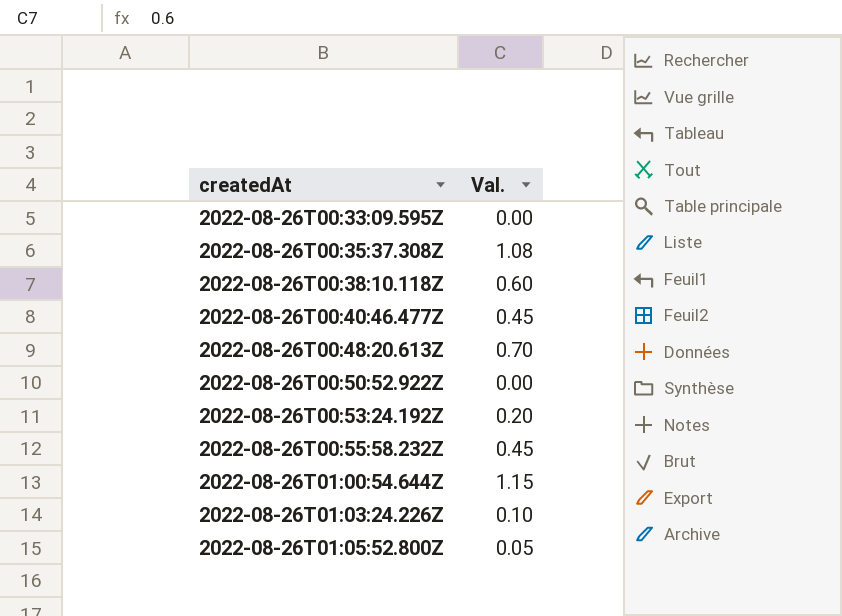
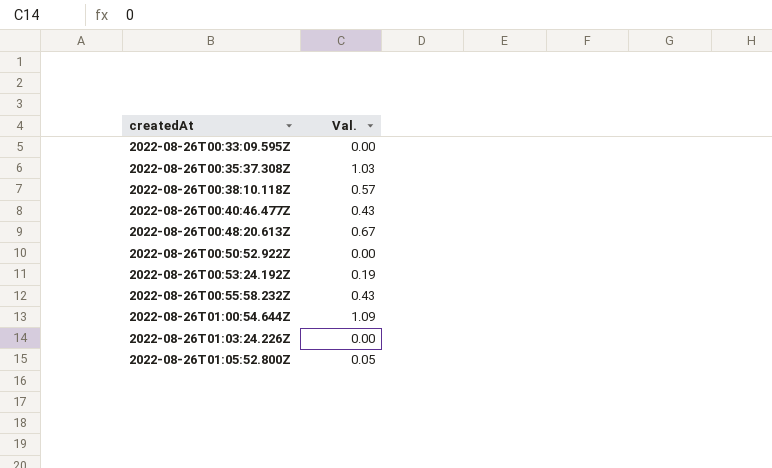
2022-08-26T00:35:37.308Z | Val.: 1.08 -> 1.03
2022-08-26T00:38:10.118Z | Val.: 0.60 -> 0.57
2022-08-26T00:40:46.477Z | Val.: 0.45 -> 0.43
2022-08-26T00:48:20.613Z | Val.: 0.70 -> 0.67
2022-08-26T00:53:24.192Z | Val.: 0.20 -> 0.19
2022-08-26T00:55:58.232Z | Val.: 0.45 -> 0.43
2022-08-26T01:00:54.644Z | Val.: 1.15 -> 1.09
2022-08-26T01:03:24.226Z | Val.: 0.10 -> 0.00

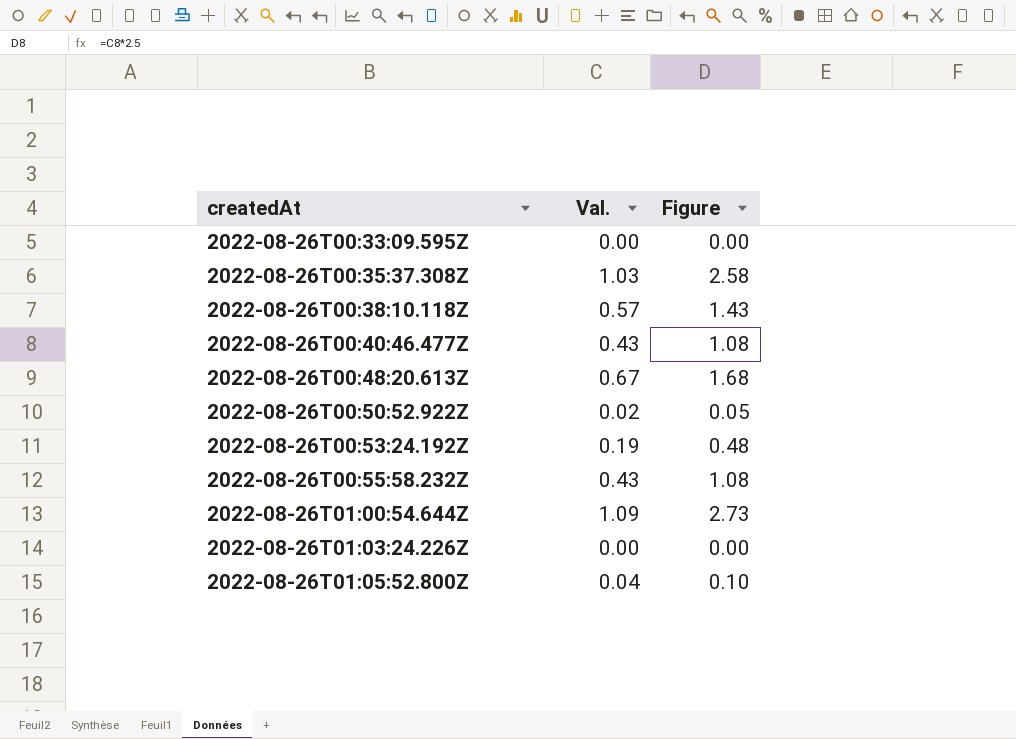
column Figure | formula: none -> [Val.] * 2.5
2022-08-26T00:50:52.922Z | Val.: 0.00 -> 0.02
2022-08-26T01:05:52.800Z | Val.: 0.05 -> 0.04

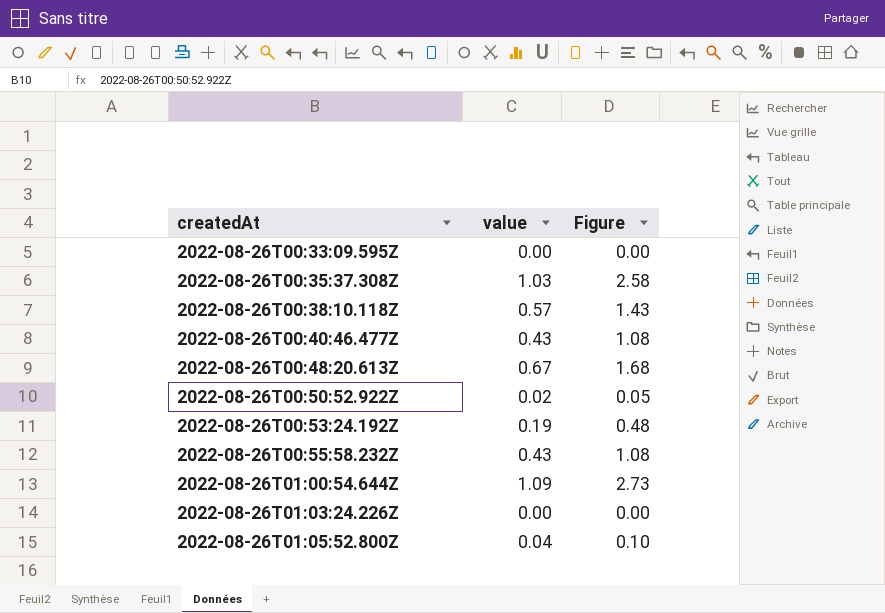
column name: Val. -> value

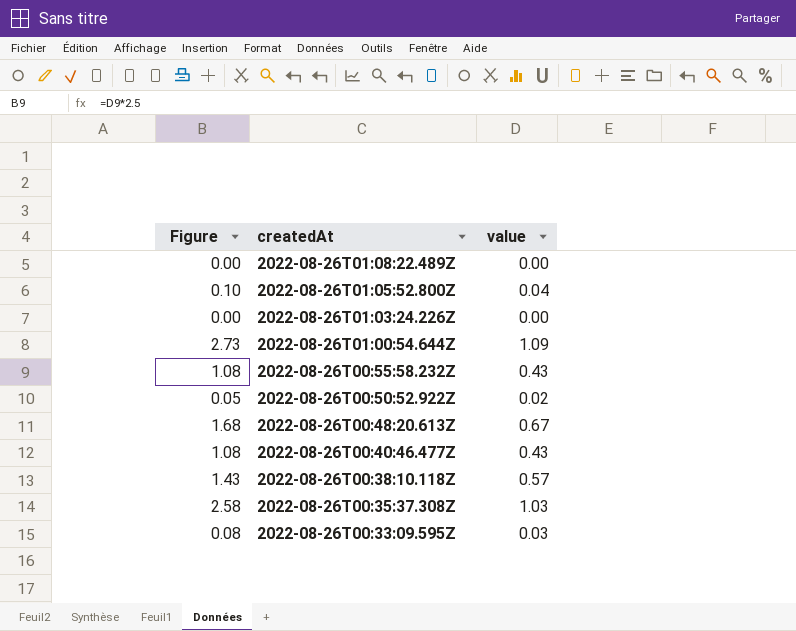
row order: createdAt ascending -> createdAt descending
column Figure | position: 3 -> 1
row 2022-08-26T00:53:24.192Z: 0.19 | 0.48 -> none
row 2022-08-26T01:08:22.489Z: none -> 0.00 | 0.00
2022-08-26T00:33:09.595Z | Figure: 0.00 -> 0.08
2022-08-26T00:33:09.595Z | value: 0.00 -> 0.03

